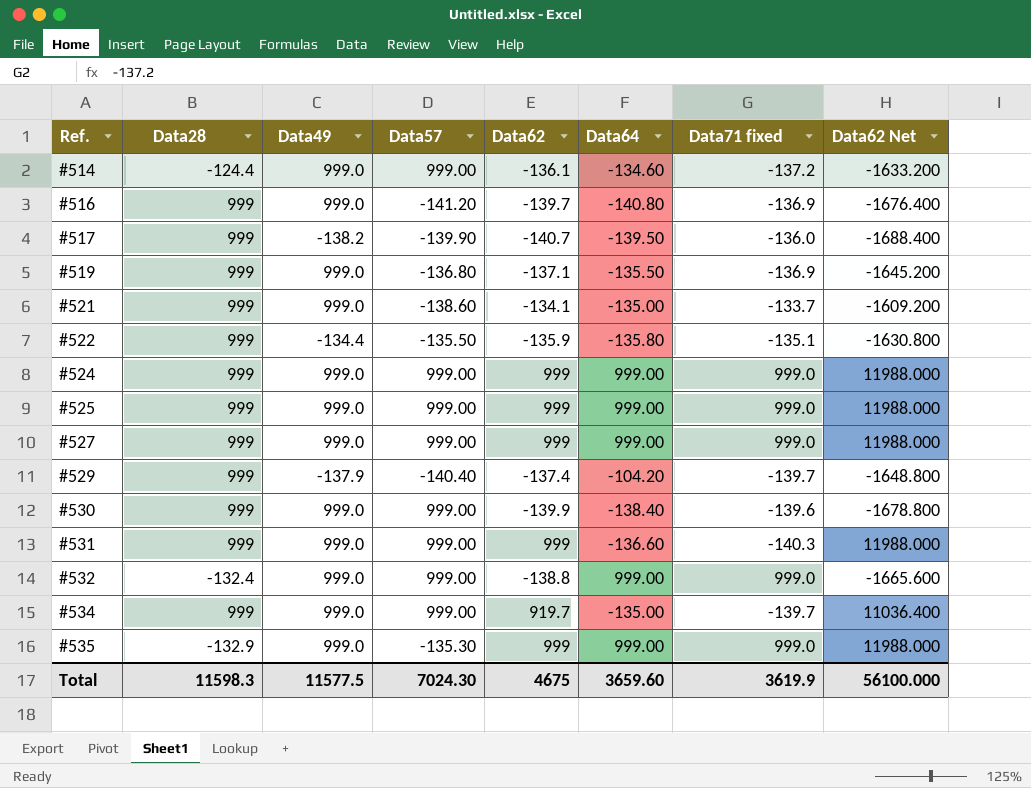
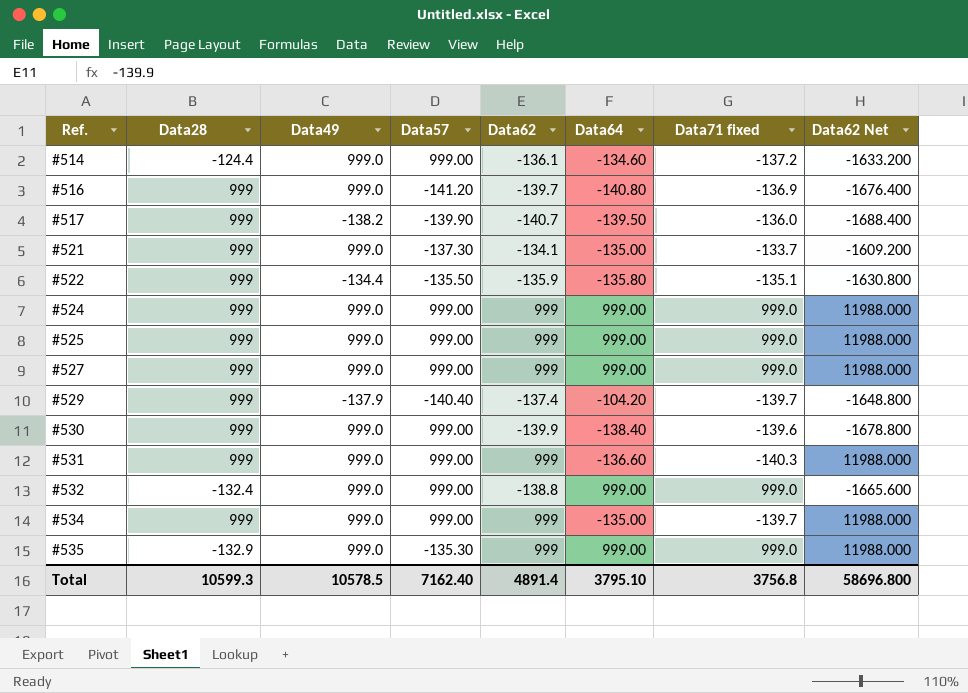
row #519: 999 | 999.0 | -136.80 | -137.1 | -135.50 | -136.9 | -1645.200 -> none
#521 | Data57: -138.60 -> -137.30
#534 | Data62: 919.7 -> 999
#534 | Data62 Net: 11036.400 -> 11988.000
Total | Data28: 11598.3 -> 10599.3
Total | Data49: 11577.5 -> 10578.5
Total | Data57: 7024.30 -> 7162.40
Total | Data62: 4675 -> 4891.4
Total | Data64: 3659.60 -> 3795.10
Total | Data71 fixed: 3619.9 -> 3756.8
Total | Data62 Net: 56100.000 -> 58696.800

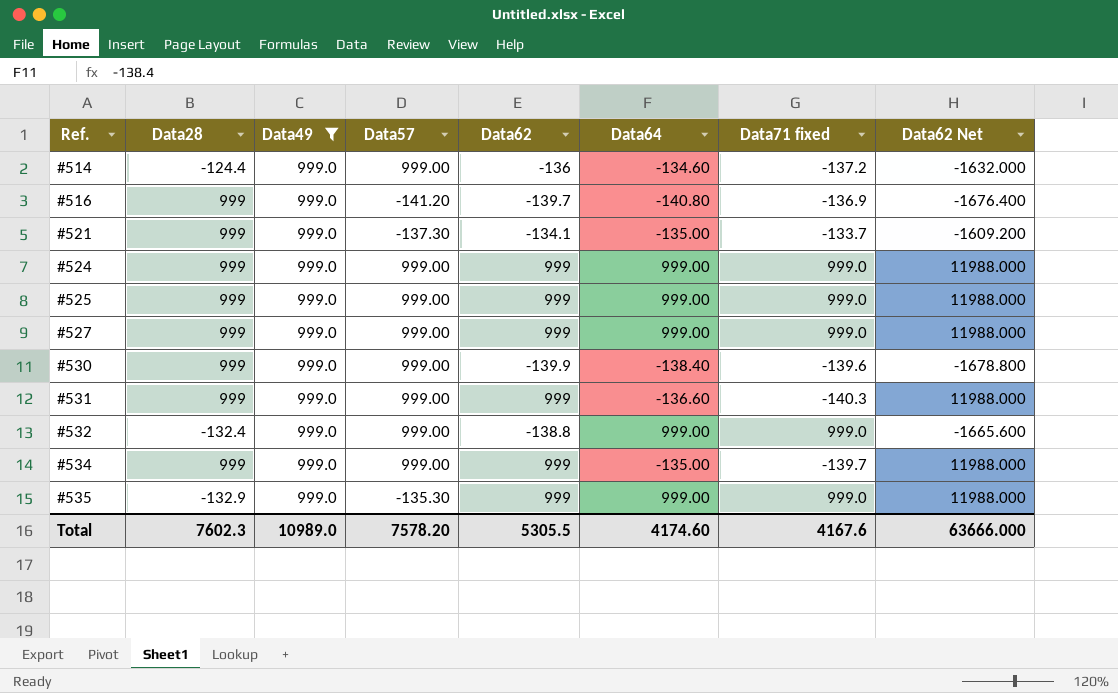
filter: none -> Data49 = 999.0
#514 | Data62: -136.1 -> -136
#514 | Data62 Net: -1633.200 -> -1632.000
Total | Data28: 10599.3 -> 7602.3
Total | Data49: 10578.5 -> 10989.0
Total | Data57: 7162.40 -> 7578.20
Total | Data62: 4891.4 -> 5305.5
Total | Data64: 3795.10 -> 4174.60
Total | Data71 fixed: 3756.8 -> 4167.6
Total | Data62 Net: 58696.800 -> 63666.000

